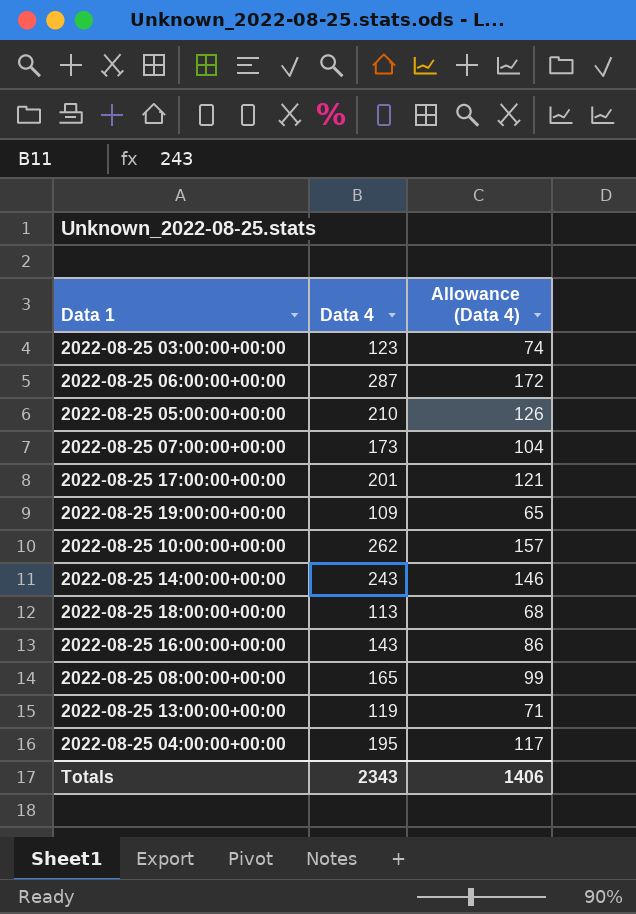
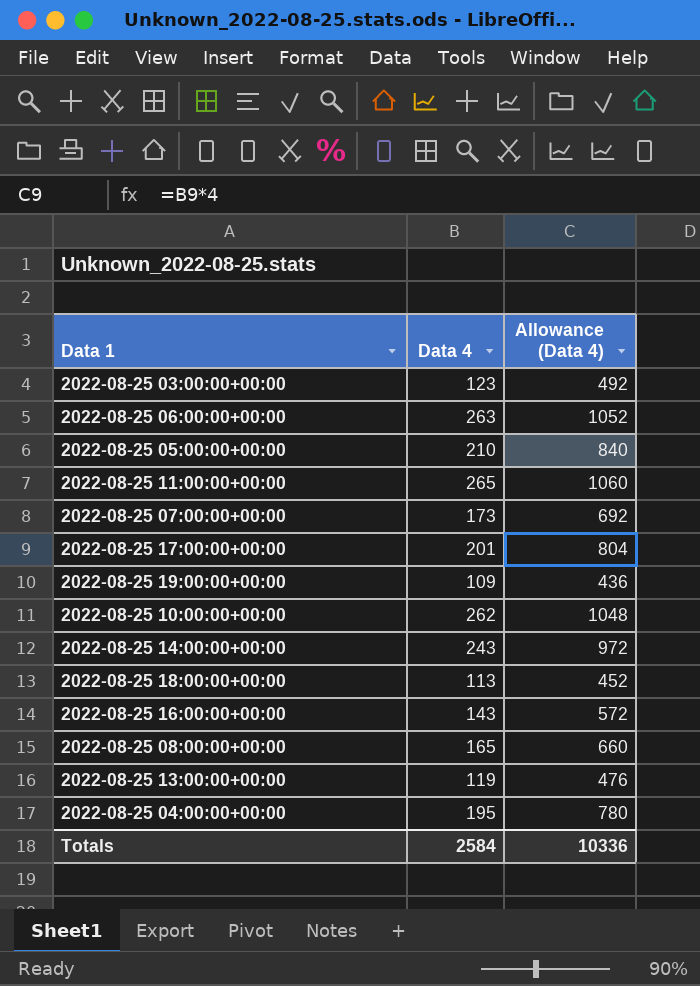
column Allowance (Data 4) | formula: [Data 4] * 0.6 -> [Data 4] * 4
2022-08-25 06:00:00+00:00 | Data 4: 287 -> 263
row 2022-08-25 11:00:00+00:00: none -> 265 | 1060
Totals | Data 4: 2343 -> 2584
Totals | Allowance (Data 4): 1406 -> 10336

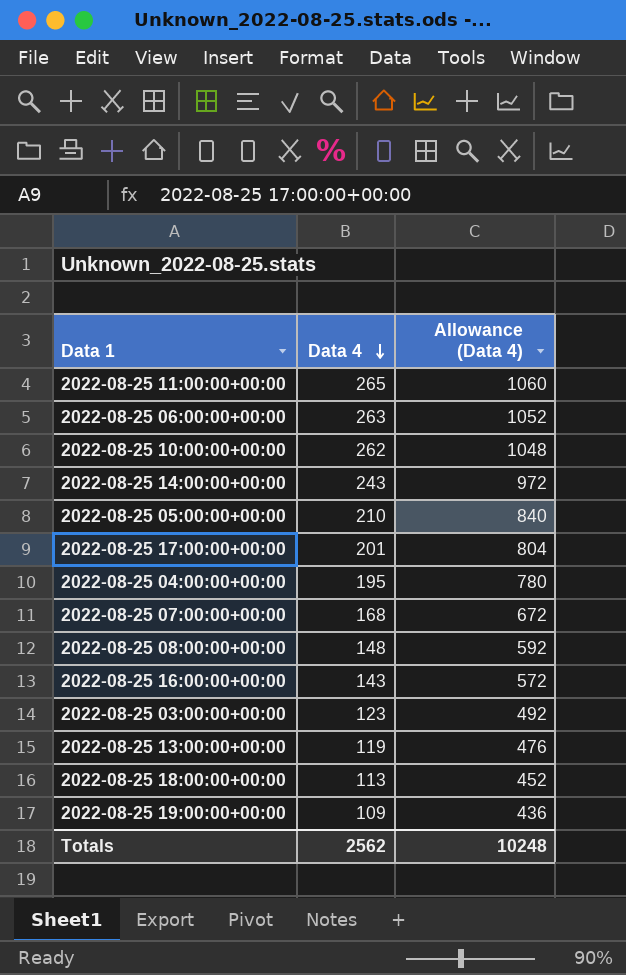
row order: none -> Data 4 descending
2022-08-25 07:00:00+00:00 | Data 4: 173 -> 168
2022-08-25 07:00:00+00:00 | Allowance (Data 4): 692 -> 672
2022-08-25 08:00:00+00:00 | Data 4: 165 -> 148
2022-08-25 08:00:00+00:00 | Allowance (Data 4): 660 -> 592
Totals | Data 4: 2584 -> 2562
Totals | Allowance (Data 4): 10336 -> 10248

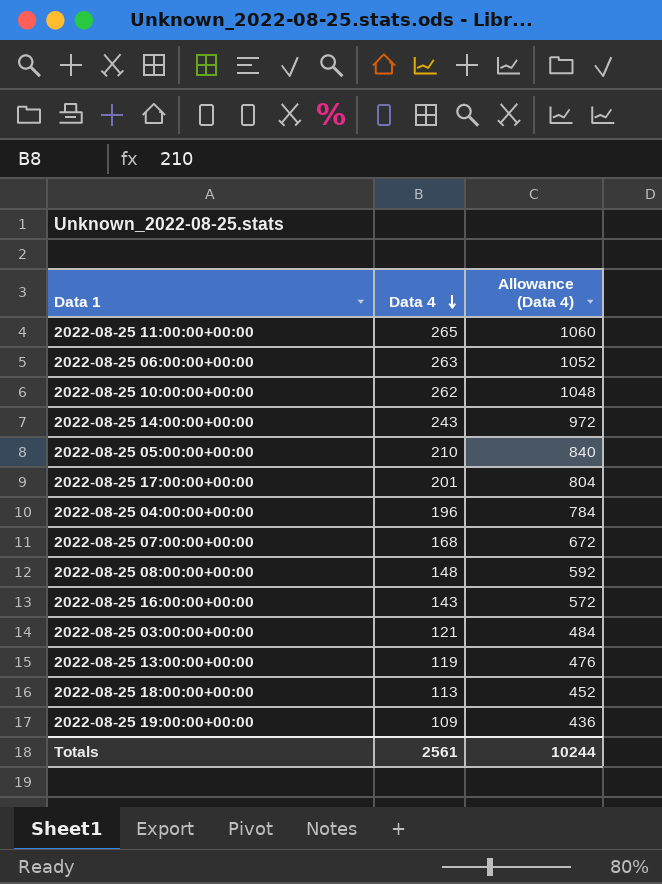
2022-08-25 04:00:00+00:00 | Data 4: 195 -> 196
2022-08-25 04:00:00+00:00 | Allowance (Data 4): 780 -> 784
2022-08-25 03:00:00+00:00 | Data 4: 123 -> 121
2022-08-25 03:00:00+00:00 | Allowance (Data 4): 492 -> 484
Totals | Data 4: 2562 -> 2561
Totals | Allowance (Data 4): 10248 -> 10244

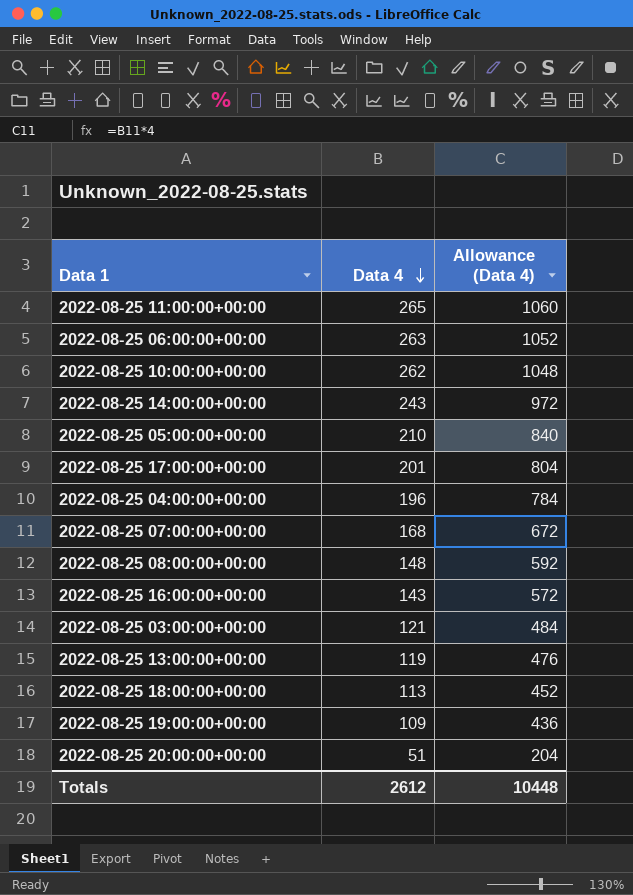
row 2022-08-25 20:00:00+00:00: none -> 51 | 204
Totals | Data 4: 2561 -> 2612
Totals | Allowance (Data 4): 10244 -> 10448

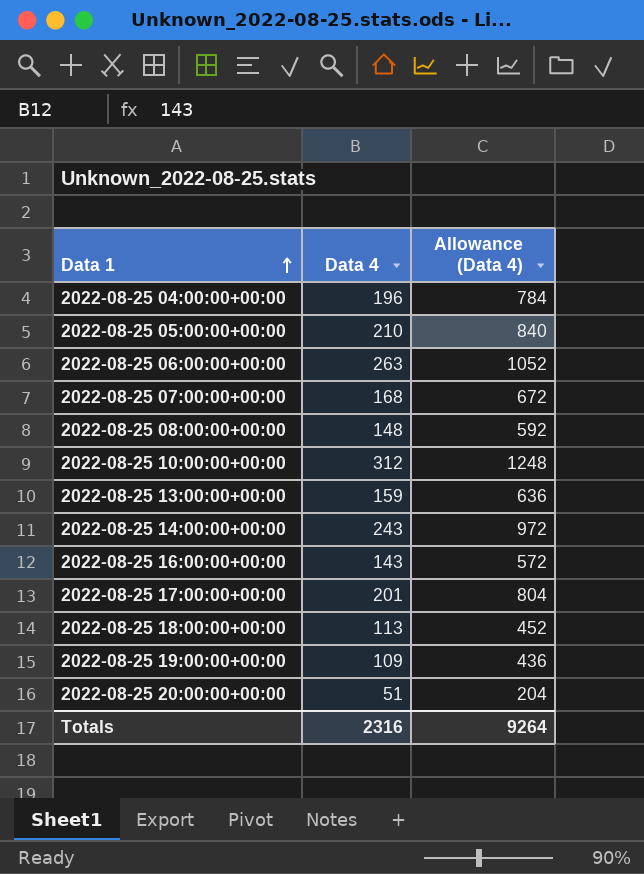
row order: Data 4 descending -> Data 1 ascending
row 2022-08-25 11:00:00+00:00: 265 | 1060 -> none
row 2022-08-25 03:00:00+00:00: 121 | 484 -> none
2022-08-25 10:00:00+00:00 | Data 4: 262 -> 312
2022-08-25 10:00:00+00:00 | Allowance (Data 4): 1048 -> 1248
2022-08-25 13:00:00+00:00 | Data 4: 119 -> 159
2022-08-25 13:00:00+00:00 | Allowance (Data 4): 476 -> 636
Totals | Data 4: 2612 -> 2316
Totals | Allowance (Data 4): 10448 -> 9264

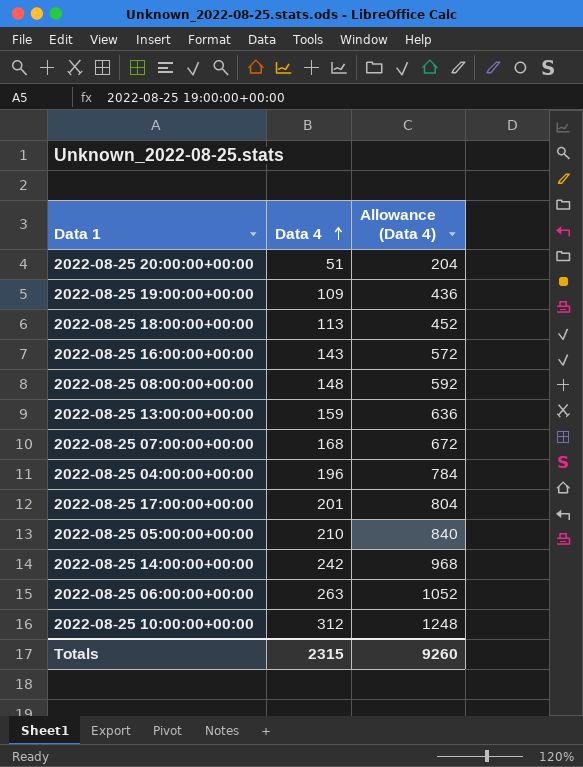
row order: Data 1 ascending -> Data 4 ascending
2022-08-25 14:00:00+00:00 | Data 4: 243 -> 242
2022-08-25 14:00:00+00:00 | Allowance (Data 4): 972 -> 968
Totals | Data 4: 2316 -> 2315
Totals | Allowance (Data 4): 9264 -> 9260

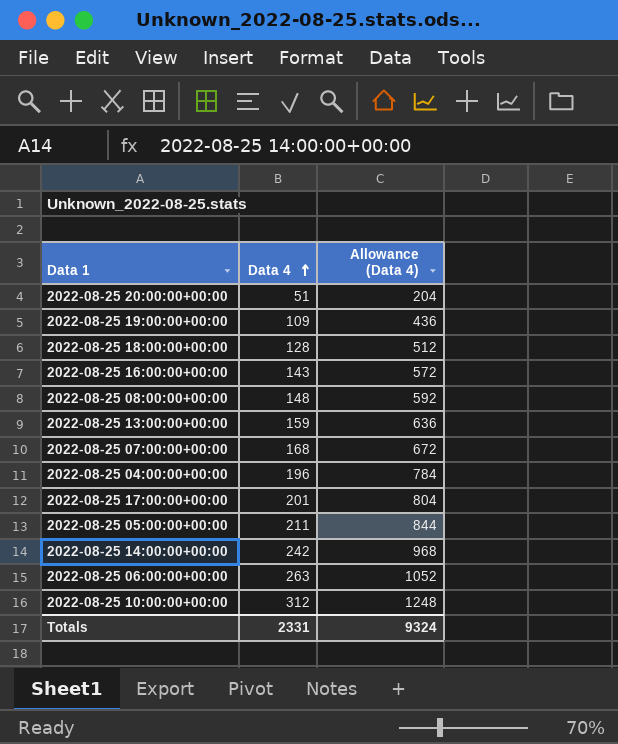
2022-08-25 18:00:00+00:00 | Data 4: 113 -> 128
2022-08-25 18:00:00+00:00 | Allowance (Data 4): 452 -> 512
2022-08-25 05:00:00+00:00 | Data 4: 210 -> 211
2022-08-25 05:00:00+00:00 | Allowance (Data 4): 840 -> 844
Totals | Data 4: 2315 -> 2331
Totals | Allowance (Data 4): 9260 -> 9324

